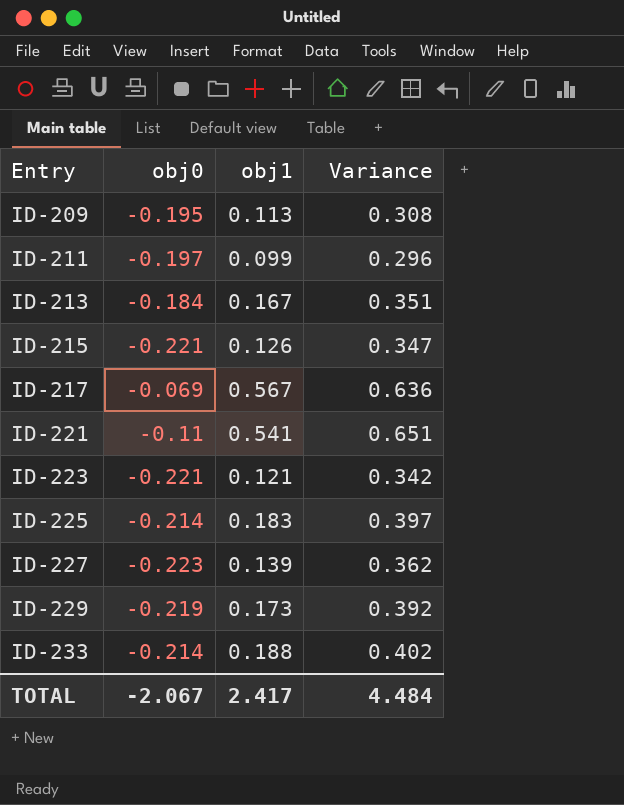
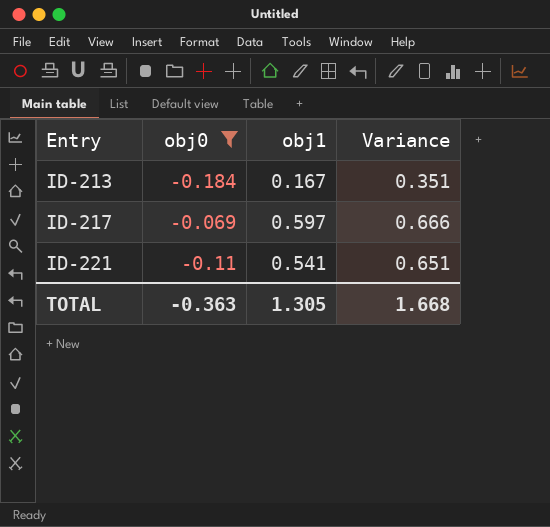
filter: none -> obj0 >= -0.184
ID-217 | obj1: 0.567 -> 0.597
ID-217 | Variance: 0.636 -> 0.666
TOTAL | obj0: -2.067 -> -0.363
TOTAL | obj1: 2.417 -> 1.305
TOTAL | Variance: 4.484 -> 1.668

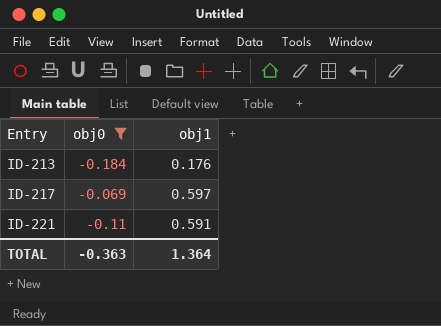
column Variance | formula: [obj1] - [obj0] -> none
ID-213 | obj1: 0.167 -> 0.176
ID-221 | obj1: 0.541 -> 0.591
TOTAL | obj1: 1.305 -> 1.364

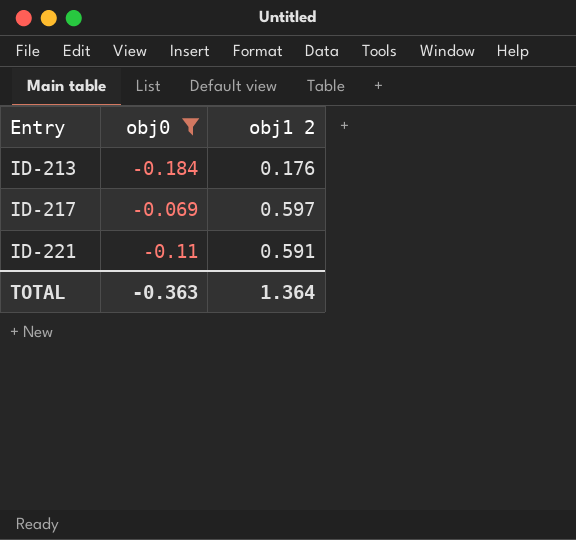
column name: obj1 -> obj1 2

